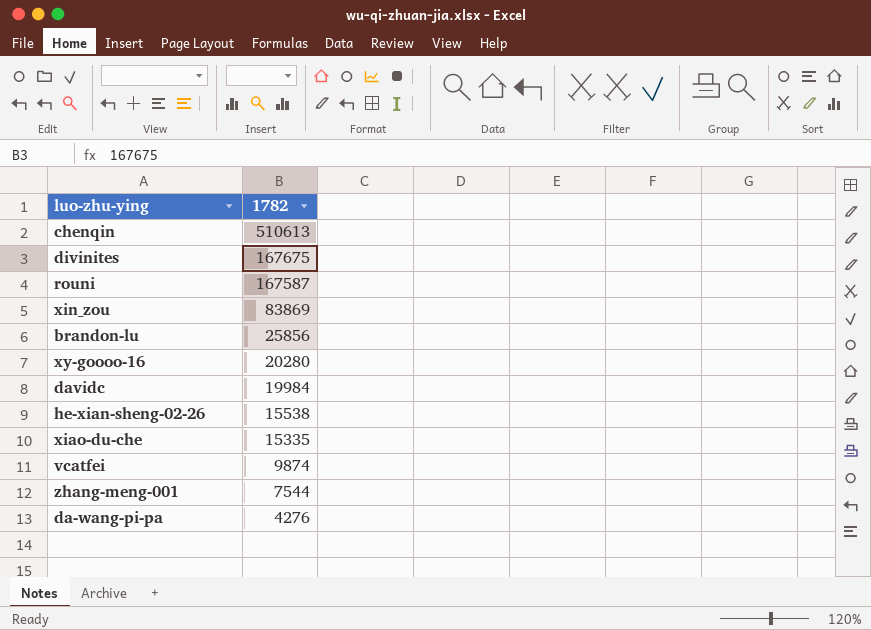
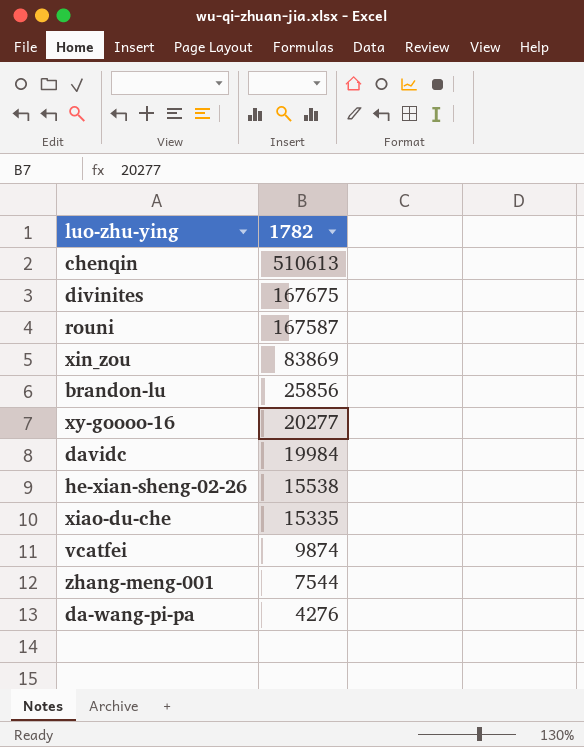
xy-goooo-16 | 1782: 20280 -> 20277

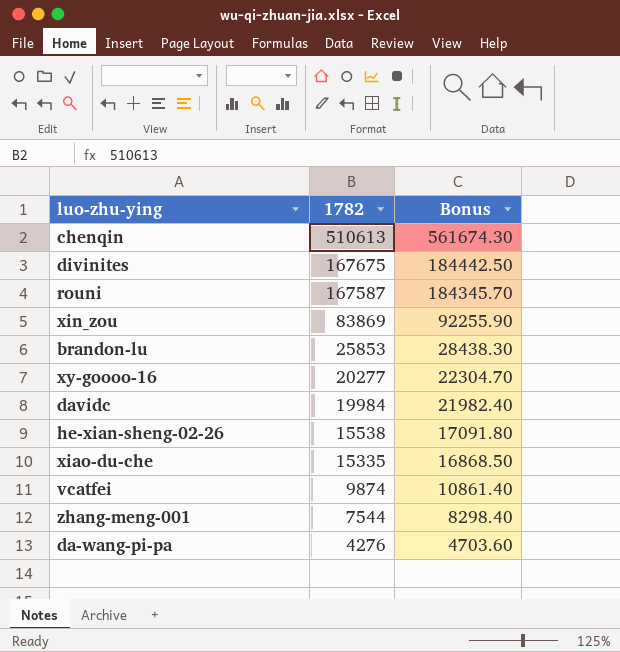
column Bonus | formula: none -> [1782] * 1.1
brandon-lu | 1782: 25856 -> 25853

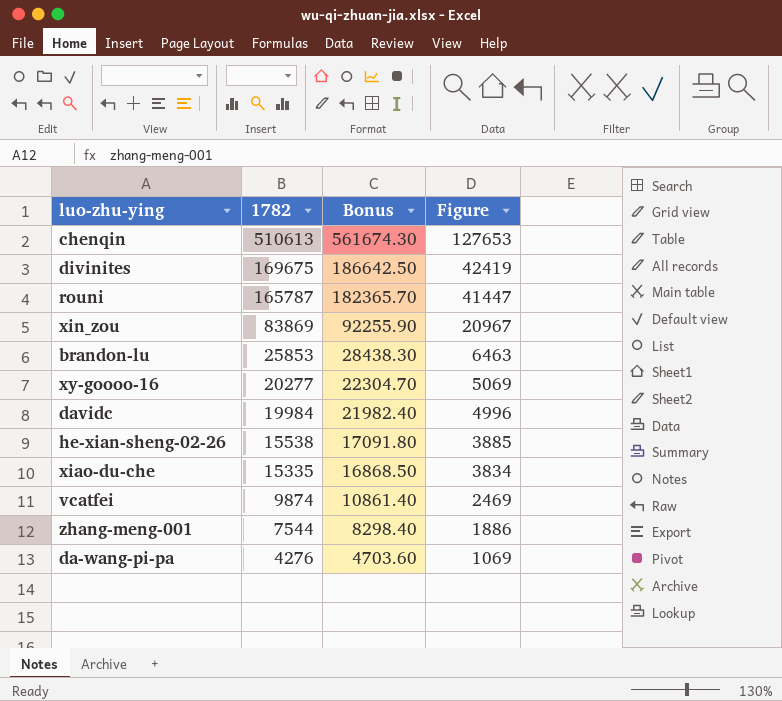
column Figure | formula: none -> [1782] * 0.25
divinites | 1782: 167675 -> 169675
divinites | Bonus: 184442.50 -> 186642.50
rouni | 1782: 167587 -> 165787
rouni | Bonus: 184345.70 -> 182365.70

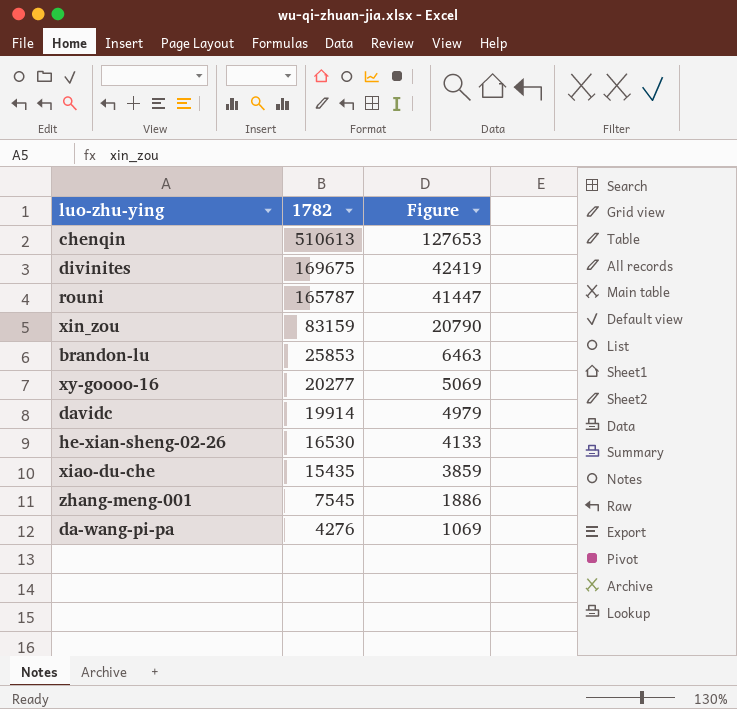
column Bonus | formula: [1782] * 1.1 -> none
row vcatfei: 9874 | 10861.40 | 2469 -> none
xin_zou | 1782: 83869 -> 83159
xin_zou | Figure: 20967 -> 20790
davidc | 1782: 19984 -> 19914
davidc | Figure: 4996 -> 4979
he-xian-sheng-02-26 | 1782: 15538 -> 16530
he-xian-sheng-02-26 | Figure: 3885 -> 4133
xiao-du-che | 1782: 15335 -> 15435
xiao-du-che | Figure: 3834 -> 3859
zhang-meng-001 | 1782: 7544 -> 7545

